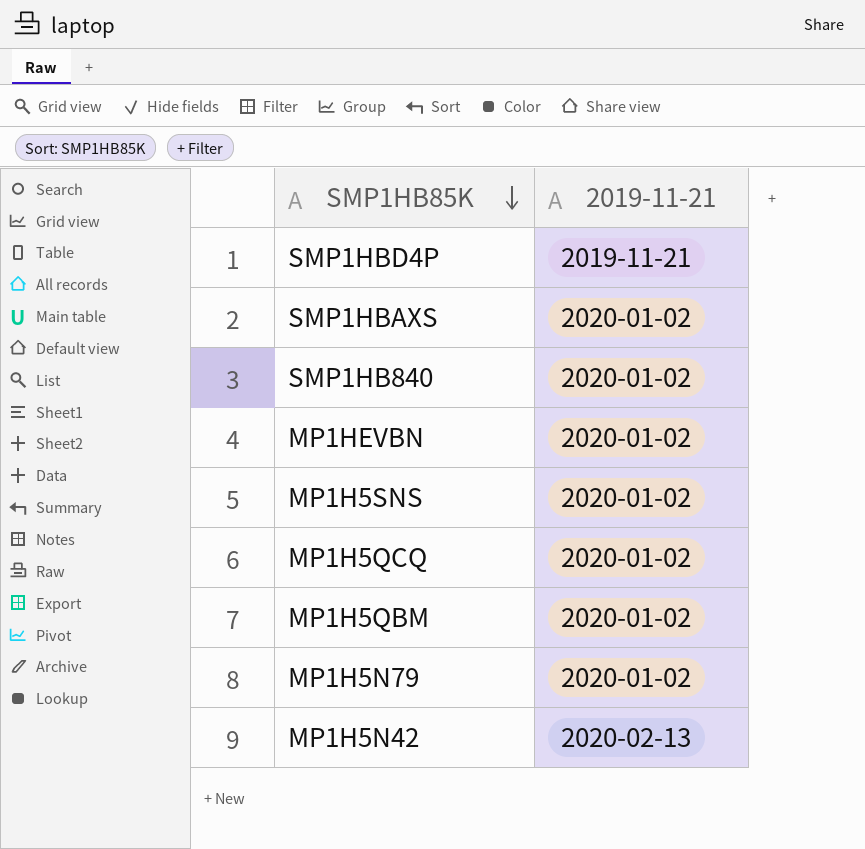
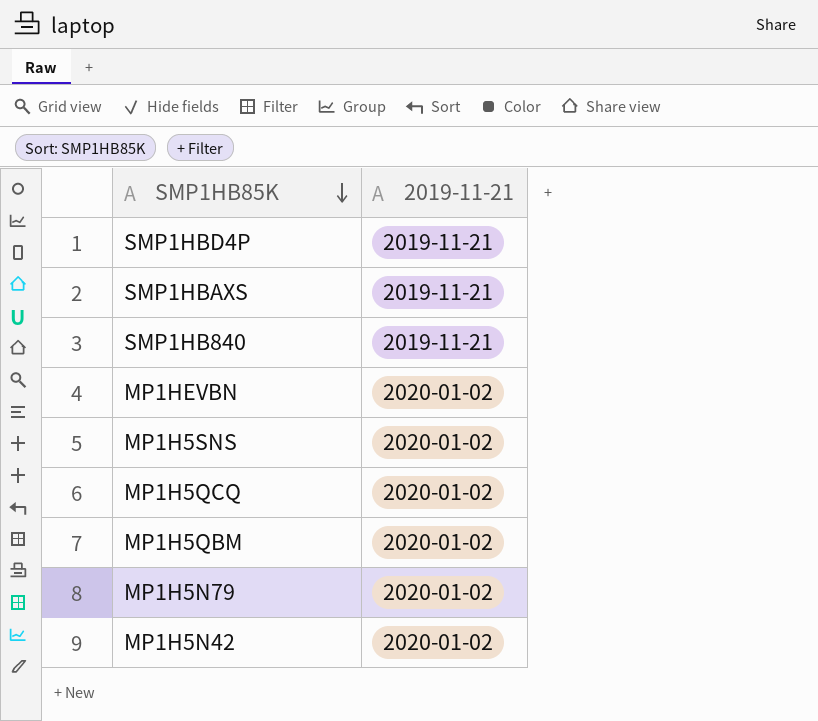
SMP1HBAXS | 2019-11-21: 2020-01-02 -> 2019-11-21
SMP1HB840 | 2019-11-21: 2020-01-02 -> 2019-11-21
MP1H5N42 | 2019-11-21: 2020-02-13 -> 2020-01-02

